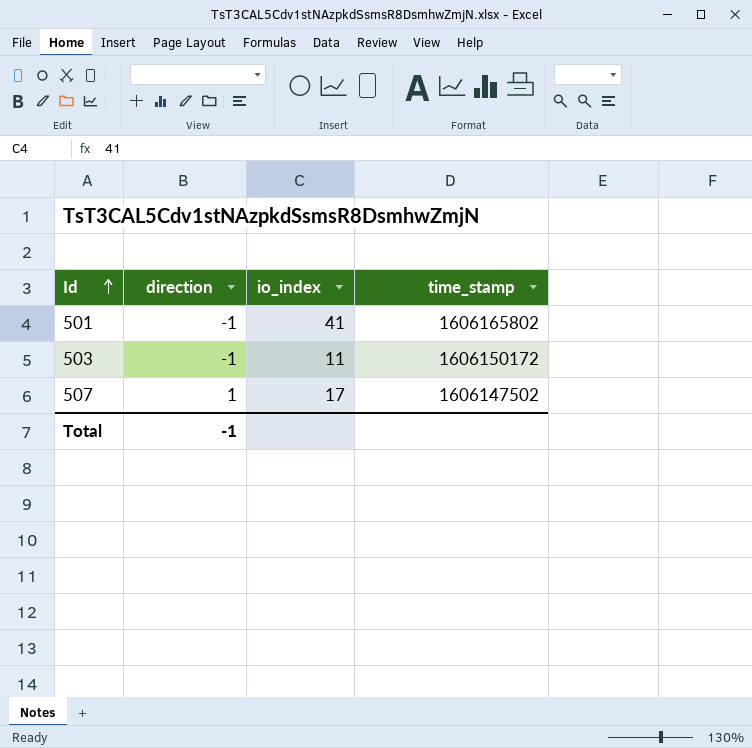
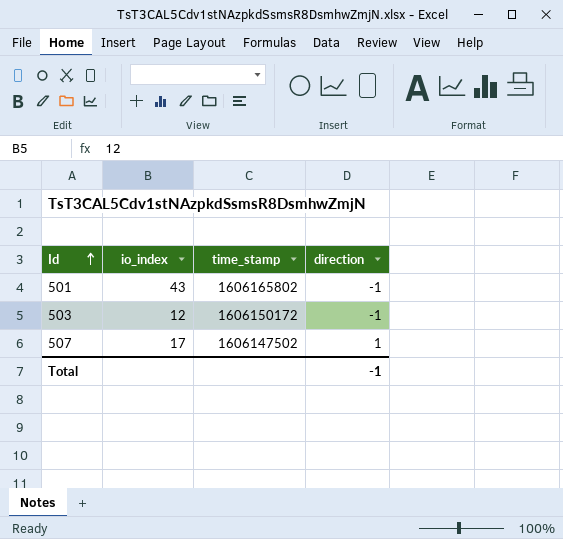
column direction | position: 2 -> 4
501 | io_index: 41 -> 43
503 | io_index: 11 -> 12

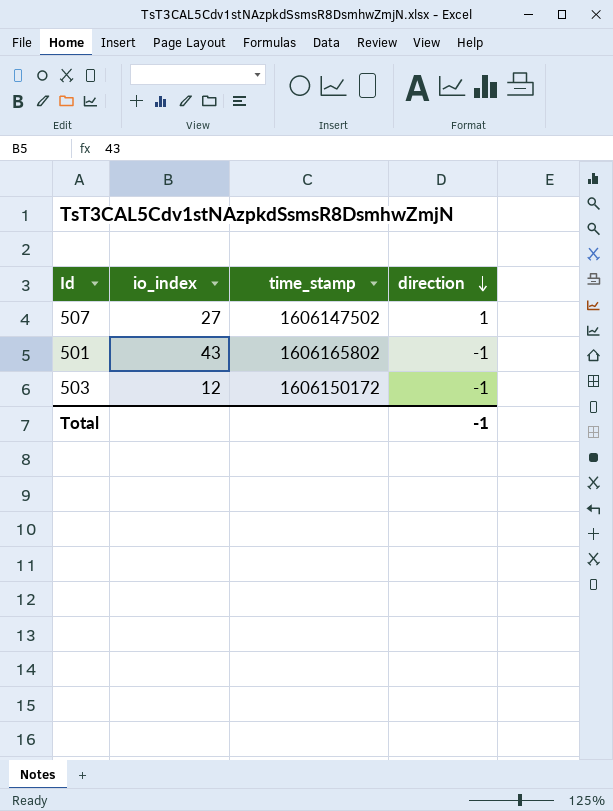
row order: Id ascending -> direction descending
507 | io_index: 17 -> 27

